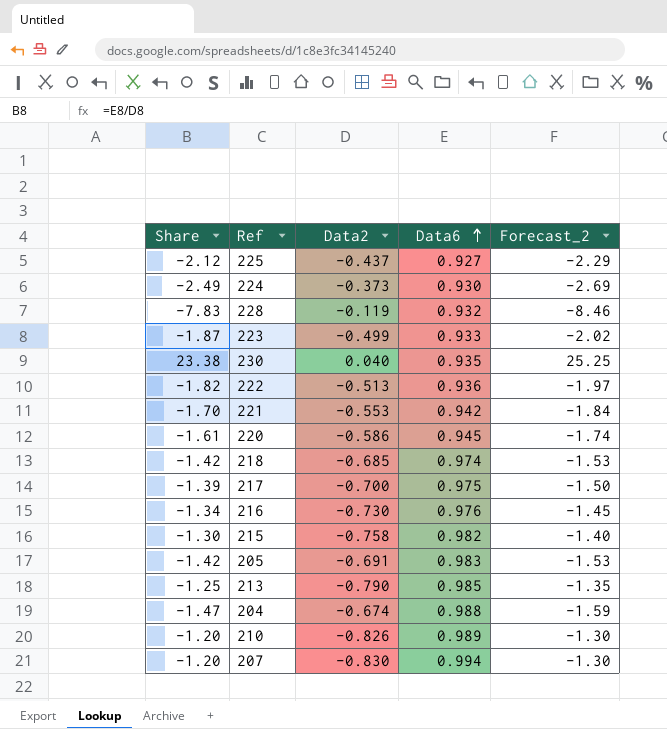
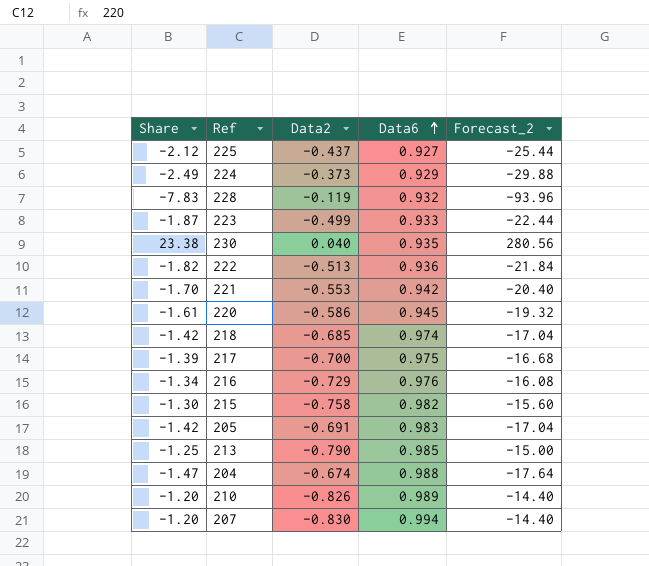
column Forecast_2 | formula: [Share] * 1.08 -> [Share] * 12
224 | Data6: 0.930 -> 0.929
216 | Data2: -0.730 -> -0.729

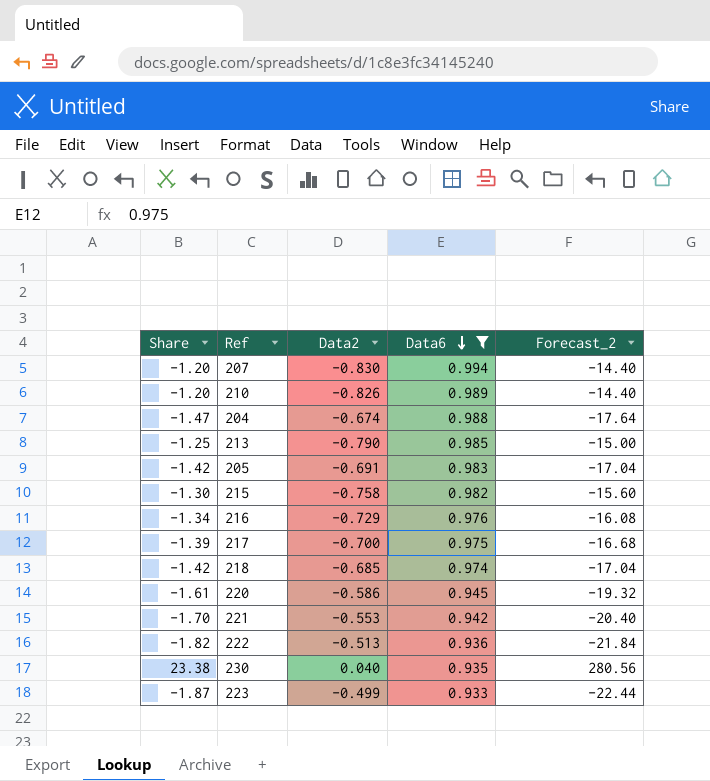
filter: none -> Data6 >= 0.933
row order: Data6 ascending -> Data6 descending

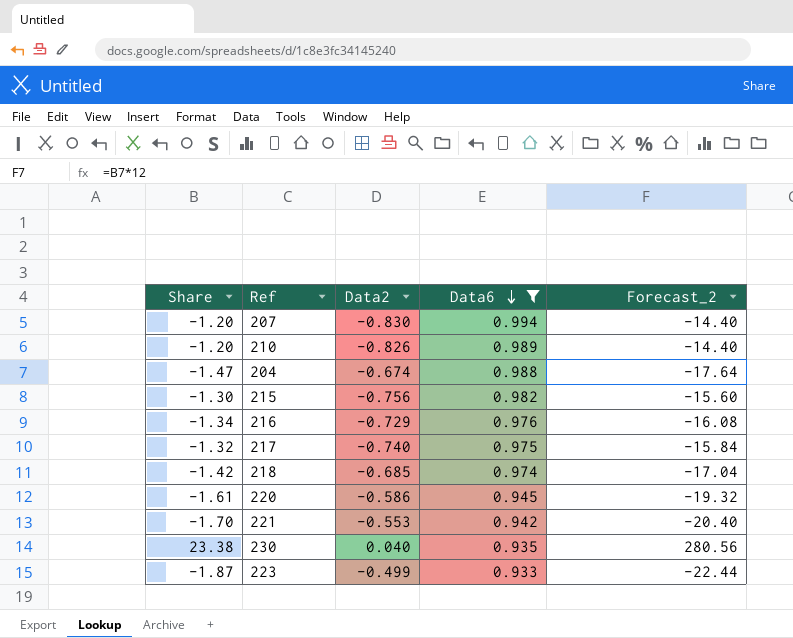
row 213: -1.25 | -0.790 | 0.985 | -15.00 -> none
row 205: -1.42 | -0.691 | 0.983 | -17.04 -> none
row 222: -1.82 | -0.513 | 0.936 | -21.84 -> none
215 | Data2: -0.758 -> -0.756
217 | Share: -1.39 -> -1.32
217 | Data2: -0.700 -> -0.740
217 | Forecast_2: -16.68 -> -15.84

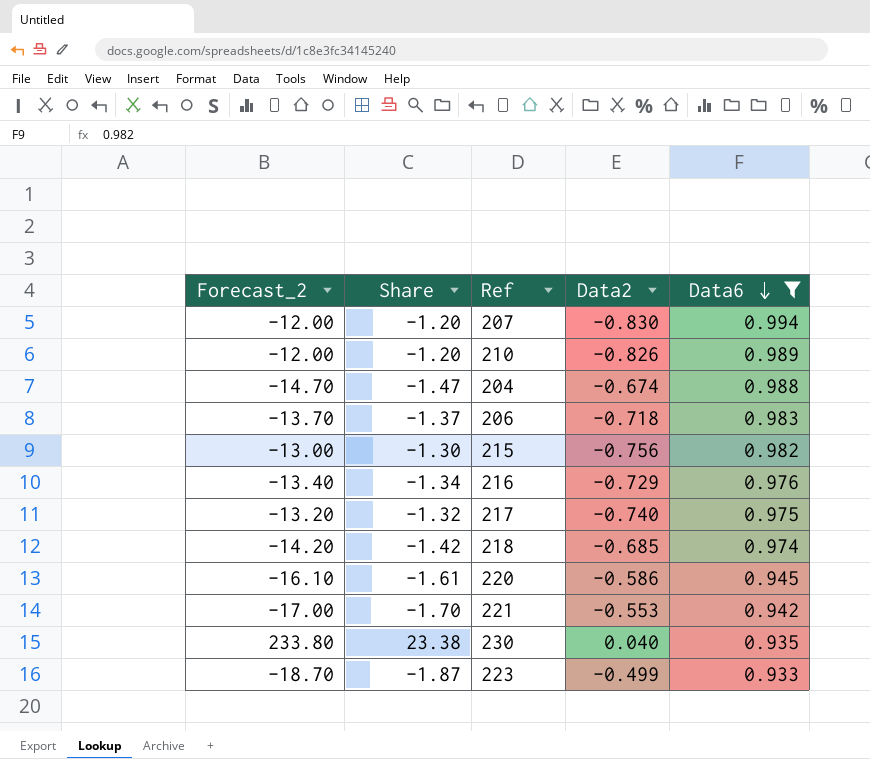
column Forecast_2 | formula: [Share] * 12 -> [Share] * 10
column Forecast_2 | position: 5 -> 1
row 206: none -> -13.70 | -1.37 | -0.718 | 0.983

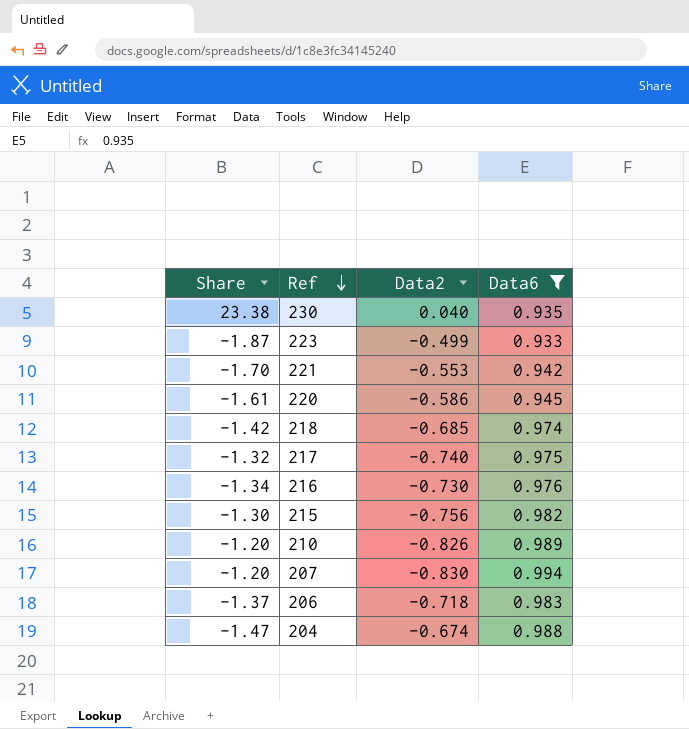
row order: Data6 descending -> Ref descending
column Forecast_2 | formula: [Share] * 10 -> none
216 | Data2: -0.729 -> -0.730

